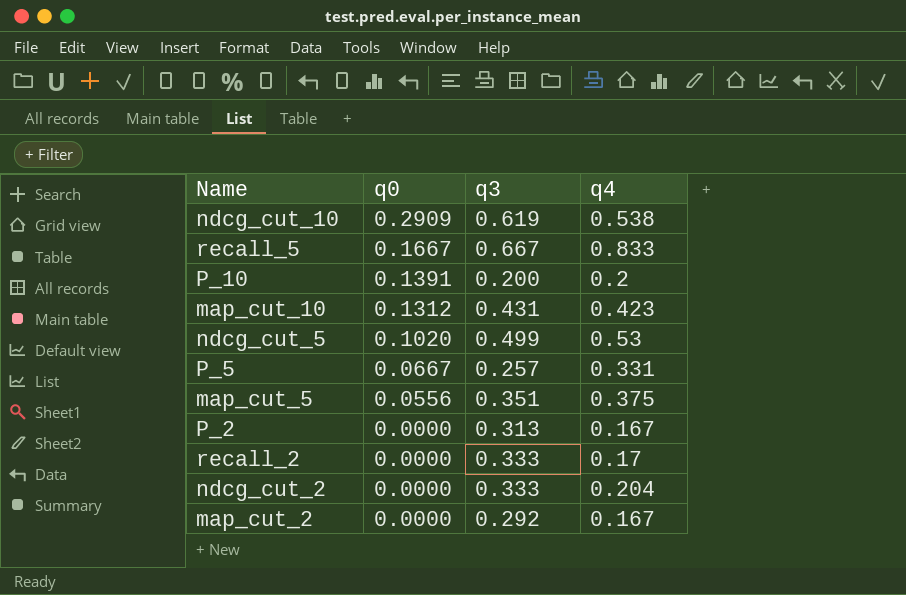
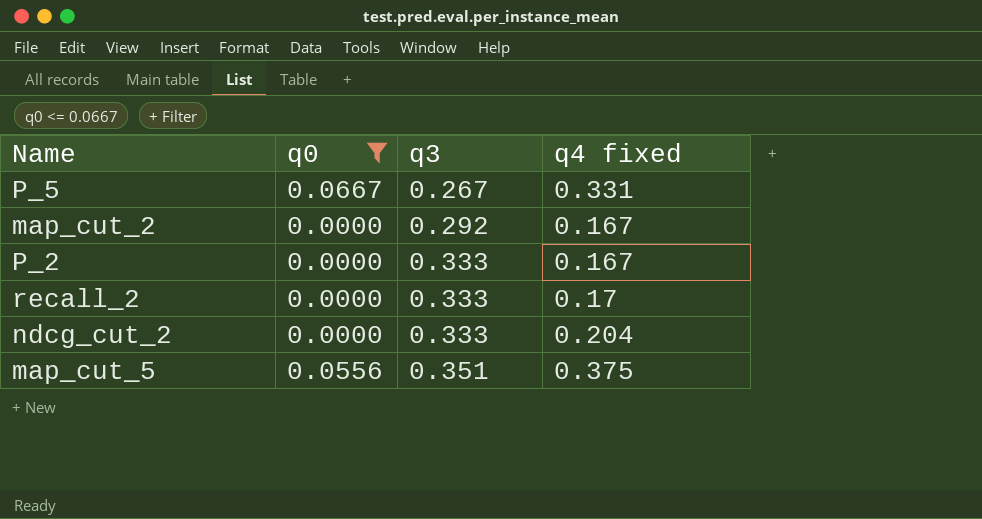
filter: none -> q0 <= 0.0667
row order: q0 descending -> q3 ascending
column name: q4 -> q4 fixed
P_5 | q3: 0.257 -> 0.267
P_2 | q3: 0.313 -> 0.333

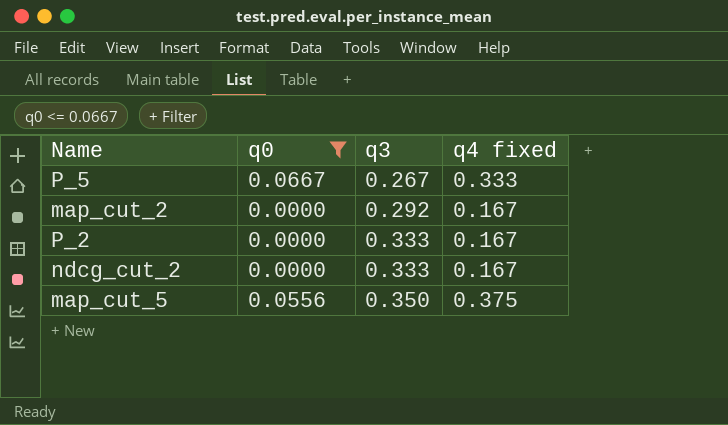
row recall_2: 0.0000 | 0.333 | 0.17 -> none
P_5 | q4 fixed: 0.331 -> 0.333
ndcg_cut_2 | q4 fixed: 0.204 -> 0.167
map_cut_5 | q3: 0.351 -> 0.350

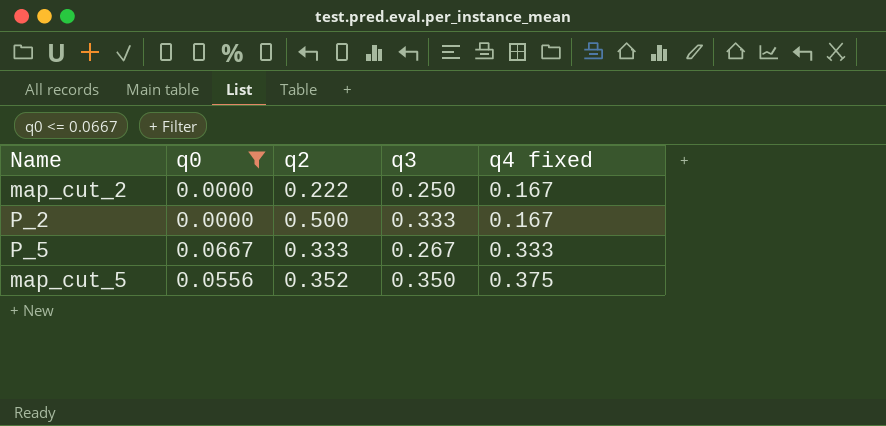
row order: q3 ascending -> q4 fixed ascending
column q2 | position: none -> 3
row ndcg_cut_2: 0.0000 | 0.333 | 0.167 -> none
map_cut_2 | q3: 0.292 -> 0.250

